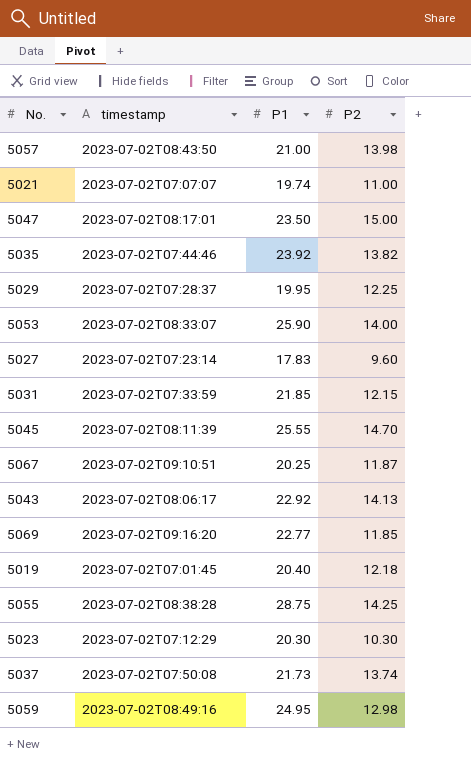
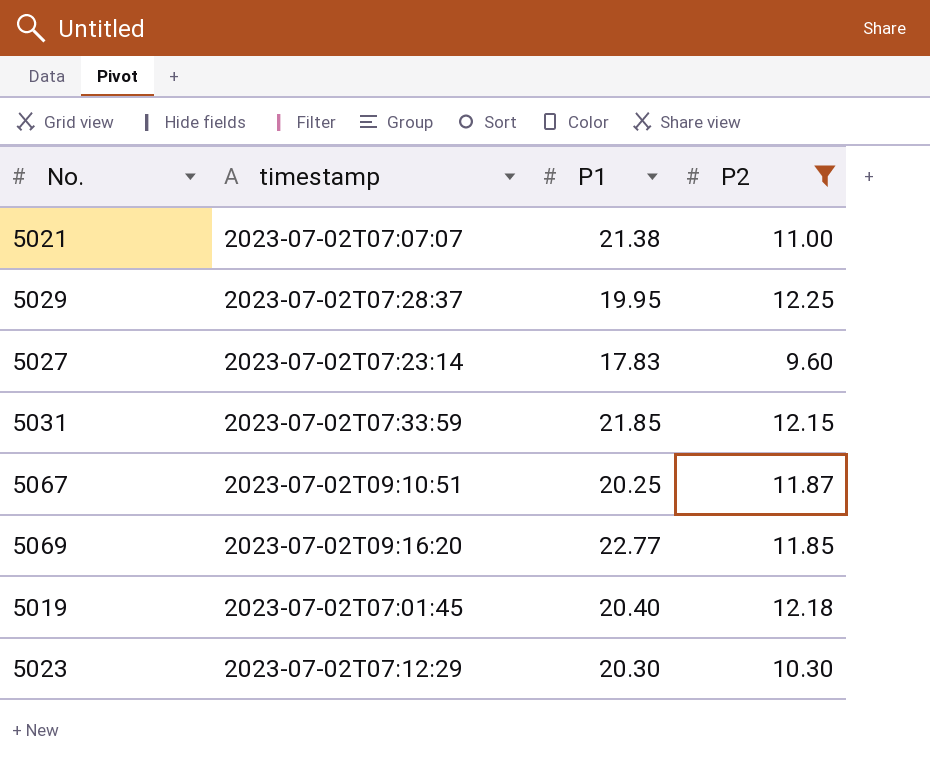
filter: none -> P2 <= 12.25
5021 | P1: 19.74 -> 21.38

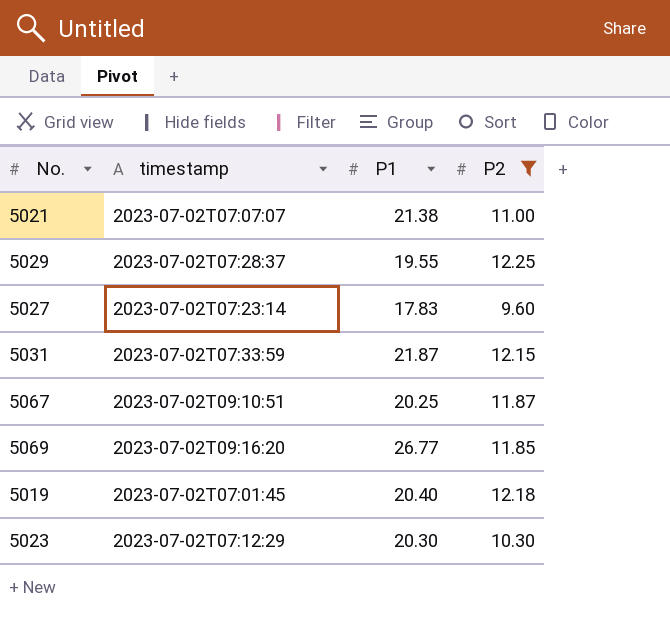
5029 | P1: 19.95 -> 19.55
5031 | P1: 21.85 -> 21.87
5069 | P1: 22.77 -> 26.77

